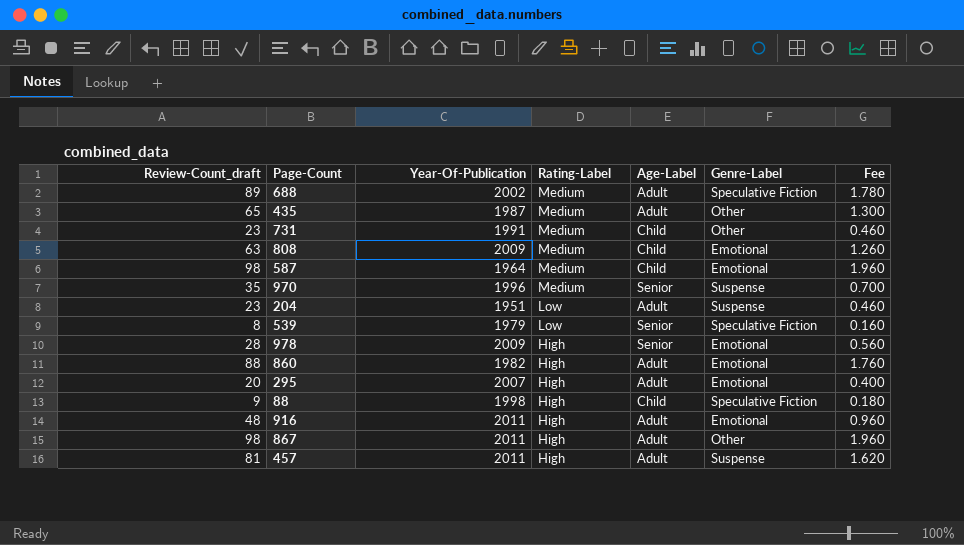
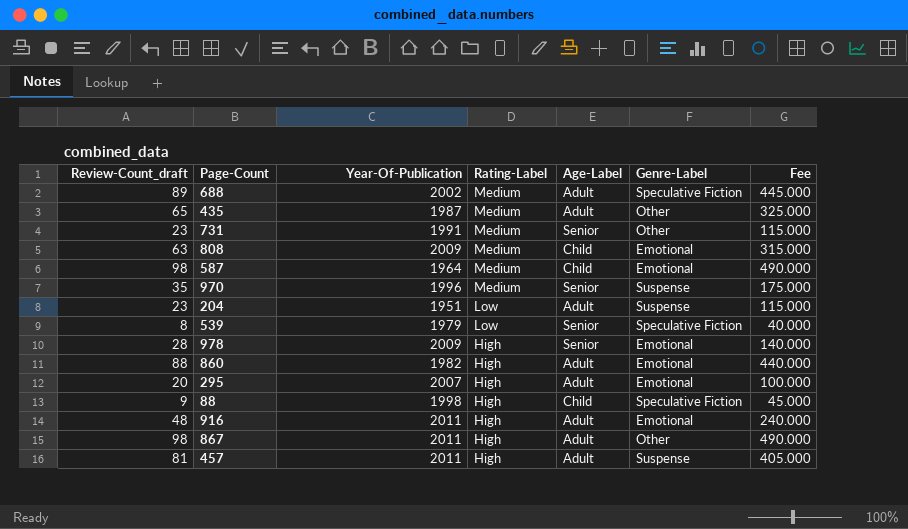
column Fee | formula: [Review-Count_draft] * 0.02 -> [Review-Count_draft] * 5
731 | Age-Label: Child -> Senior

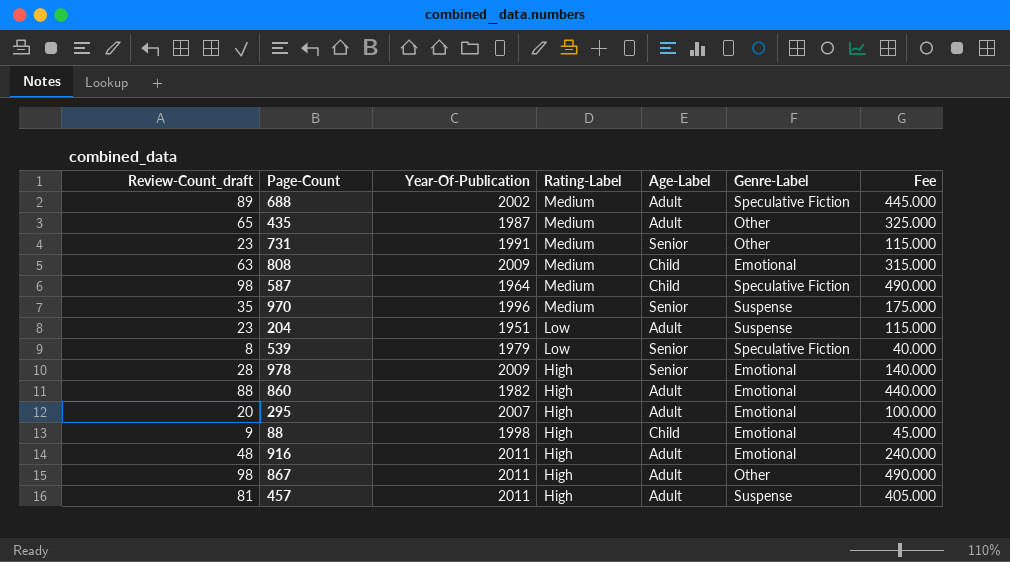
587 | Genre-Label: Emotional -> Speculative Fiction
88 | Genre-Label: Speculative Fiction -> Emotional

